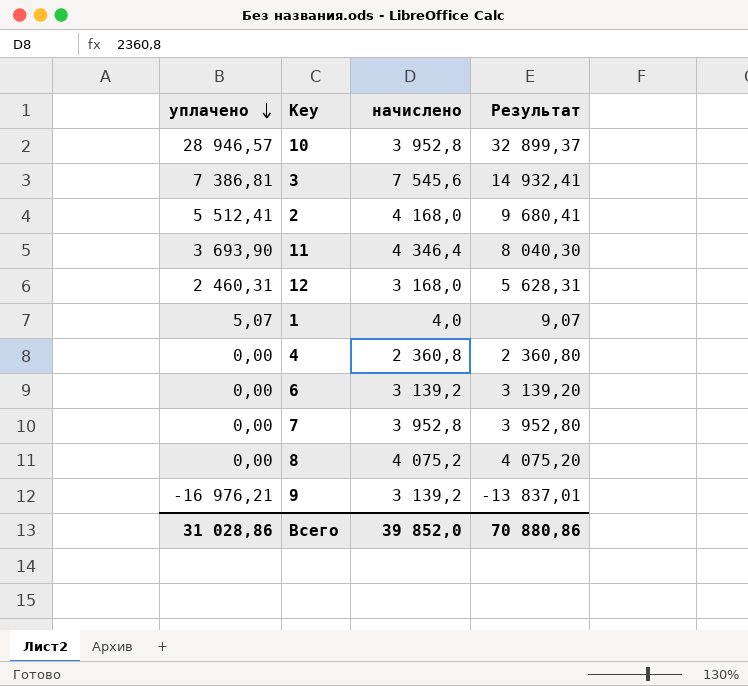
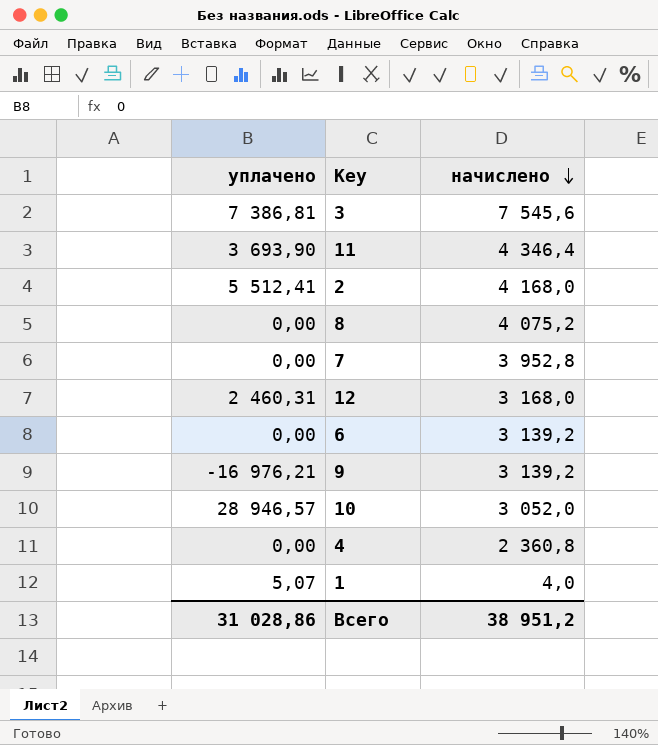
row order: уплачено descending -> начислено descending
column Результат | formula: [уплачено] + [начислено] -> none
10 | начислено: 3 952,8 -> 3 052,0
Всего | начислено: 39 852,0 -> 38 951,2

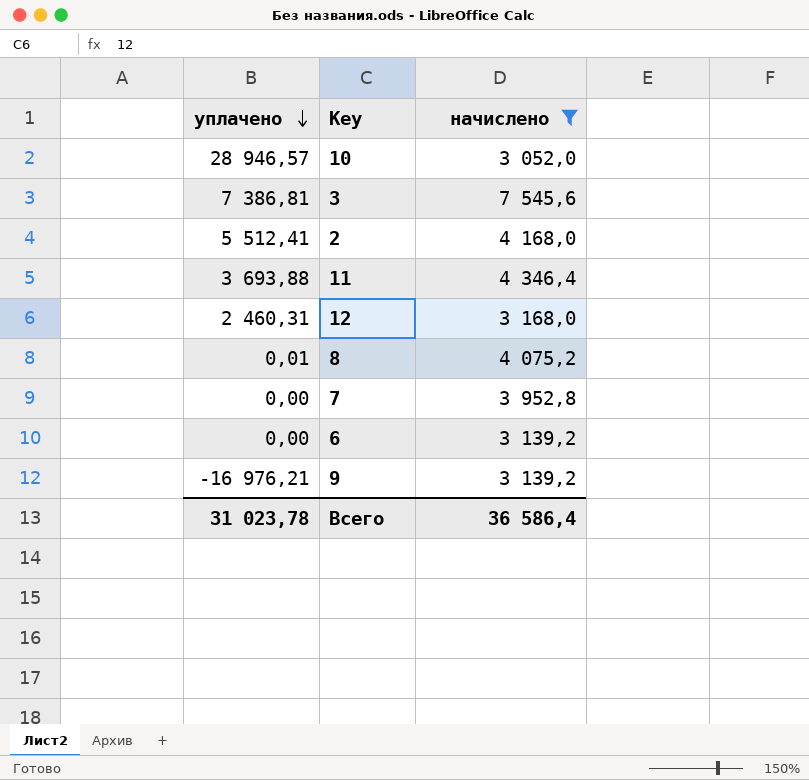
filter: none -> начислено >= 3 052,0
row order: начислено descending -> уплачено descending
11 | уплачено: 3 693,90 -> 3 693,88
8 | уплачено: 0,00 -> 0,01
Всего | уплачено: 31 028,86 -> 31 023,78
Всего | начислено: 38 951,2 -> 36 586,4

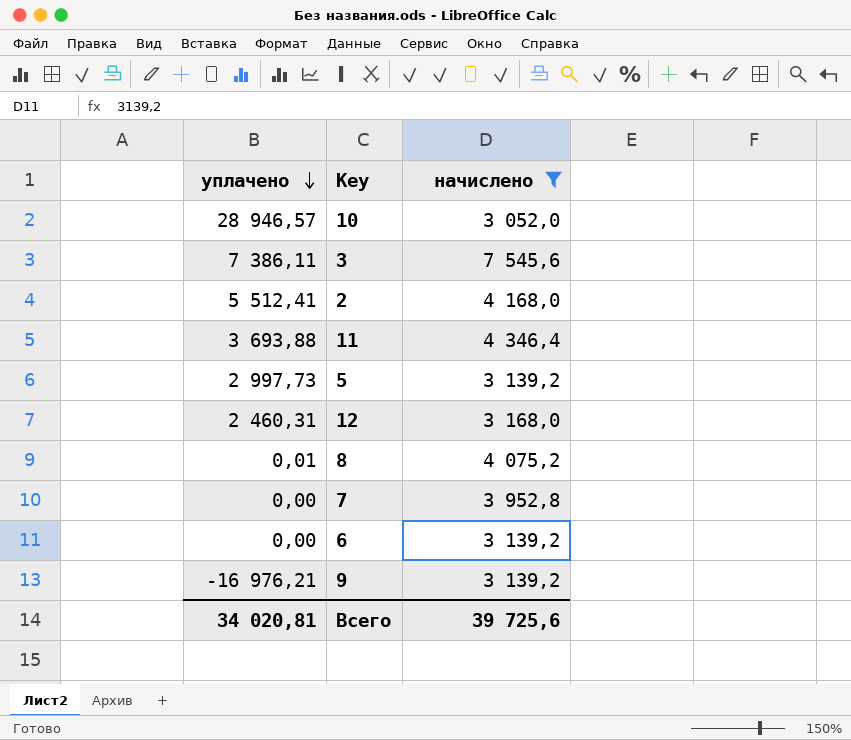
3 | уплачено: 7 386,81 -> 7 386,11
row 5: none -> 2 997,73 | 3 139,2
Всего | уплачено: 31 023,78 -> 34 020,81
Всего | начислено: 36 586,4 -> 39 725,6

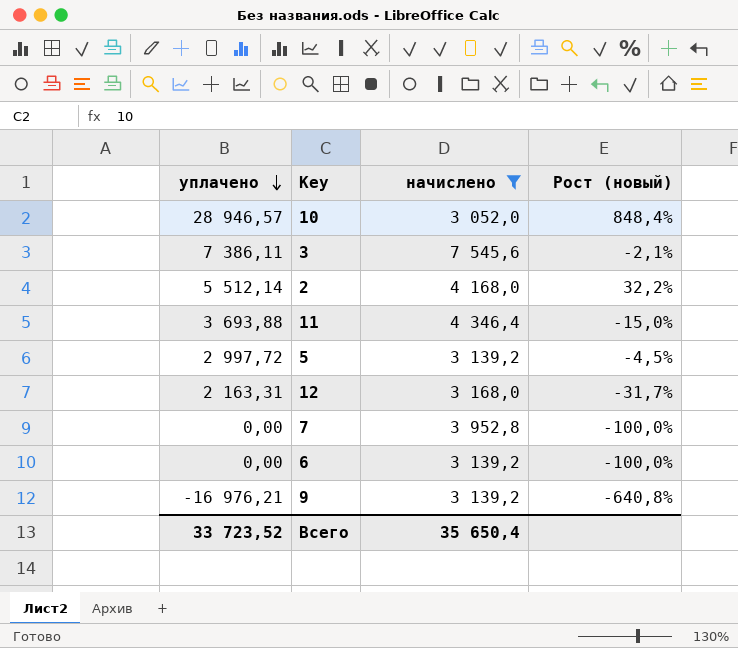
column Рост (новый) | formula: none -> ([уплачено] - [начислено]) / [начислено]
row 8: 0,01 | 4 075,2 -> none
2 | уплачено: 5 512,41 -> 5 512,14
5 | уплачено: 2 997,73 -> 2 997,72
12 | уплачено: 2 460,31 -> 2 163,31
Всего | уплачено: 34 020,81 -> 33 723,52
Всего | начислено: 39 725,6 -> 35 650,4

